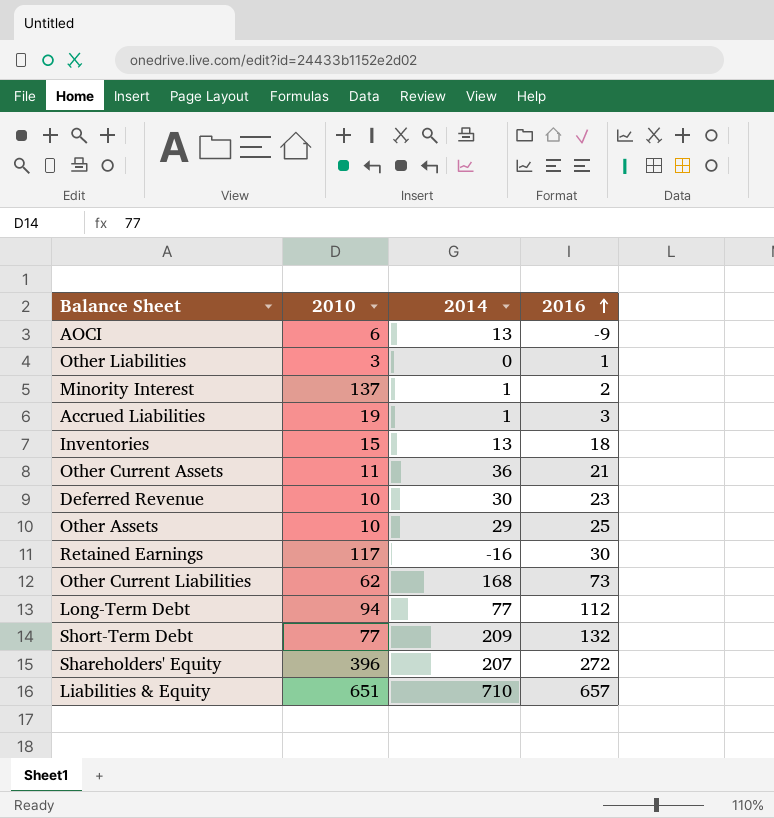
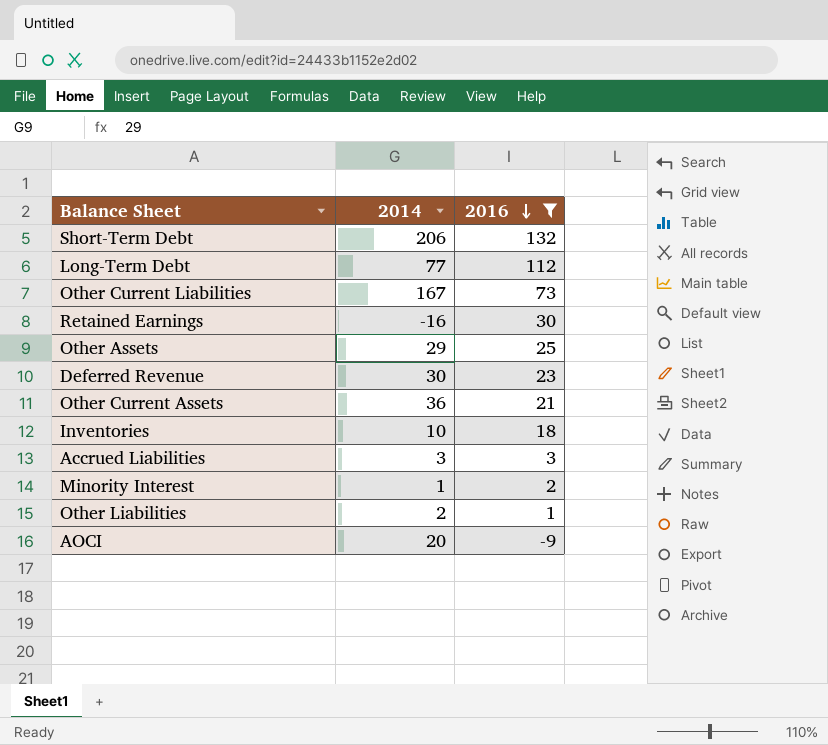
filter: none -> 2016 <= 132
row order: 2016 ascending -> 2016 descending
column 2010 | position: 2 -> none
Short-Term Debt | 2014: 209 -> 206
Other Current Liabilities | 2014: 168 -> 167
Inventories | 2014: 13 -> 10
Accrued Liabilities | 2014: 1 -> 3
Other Liabilities | 2014: 0 -> 2
AOCI | 2014: 13 -> 20

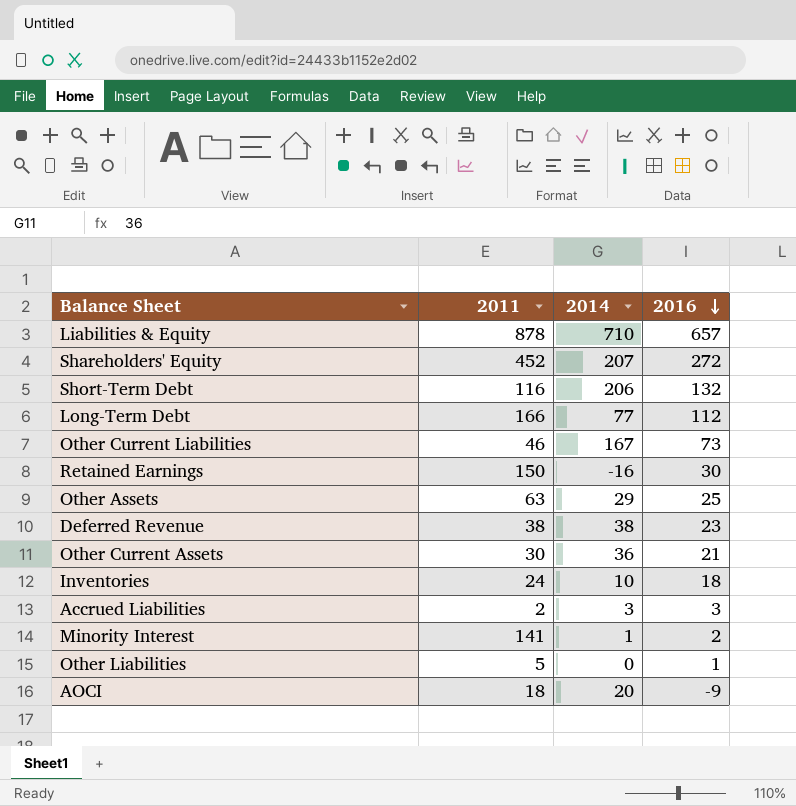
filter: 2016 <= 132 -> none
column 2011 | position: none -> 2
Deferred Revenue | 2014: 30 -> 38
Other Liabilities | 2014: 2 -> 0

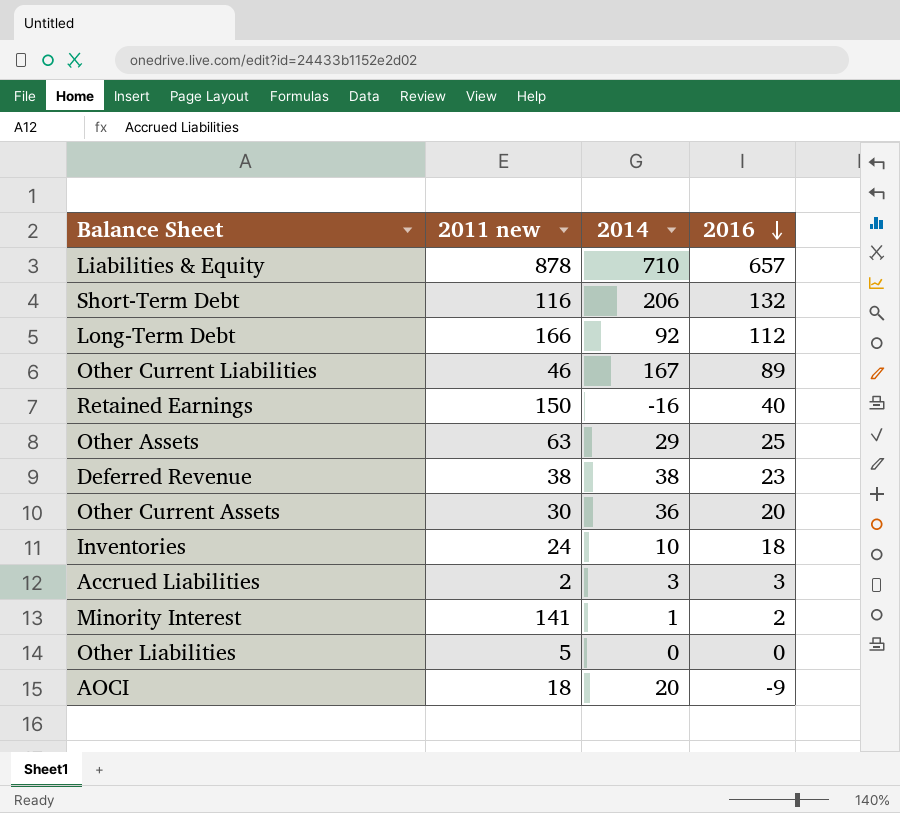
column name: 2011 -> 2011 new
row Shareholders' Equity: 452 | 207 | 272 -> none
Long-Term Debt | 2014: 77 -> 92
Other Current Liabilities | 2016: 73 -> 89
Retained Earnings | 2016: 30 -> 40
Other Current Assets | 2016: 21 -> 20
Other Liabilities | 2016: 1 -> 0

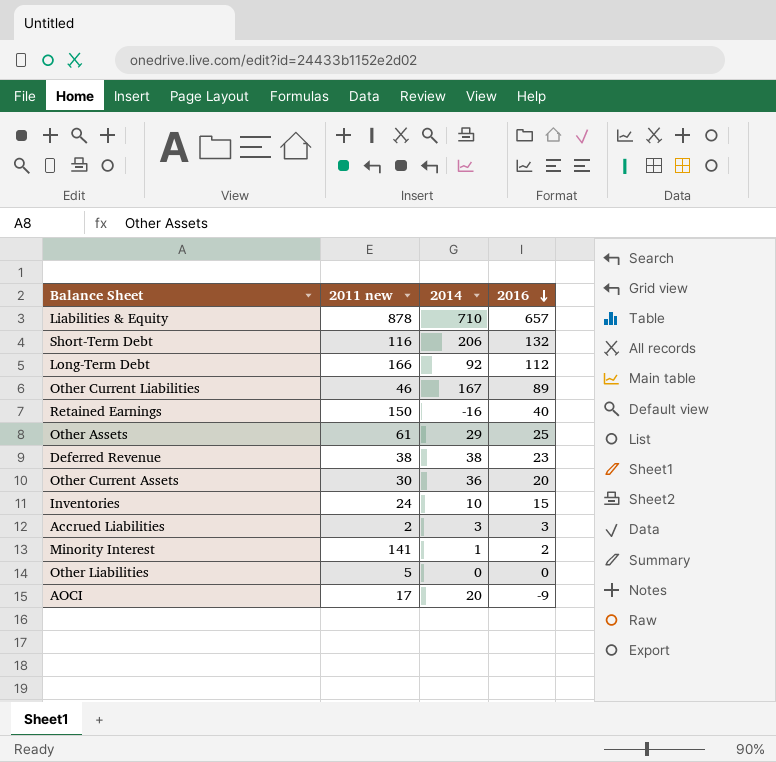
Other Assets | 2011 new: 63 -> 61
Inventories | 2016: 18 -> 15
AOCI | 2011 new: 18 -> 17

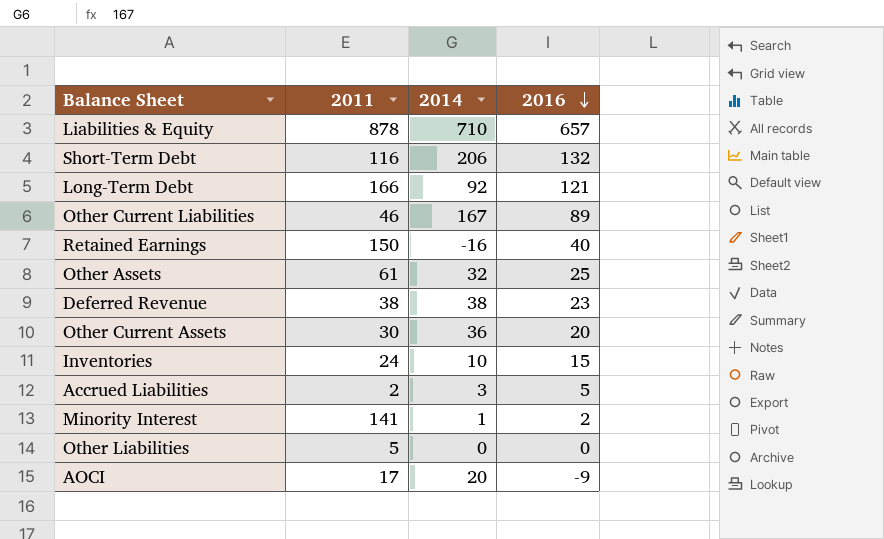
column name: 2011 new -> 2011
Long-Term Debt | 2016: 112 -> 121
Other Assets | 2014: 29 -> 32
Accrued Liabilities | 2016: 3 -> 5

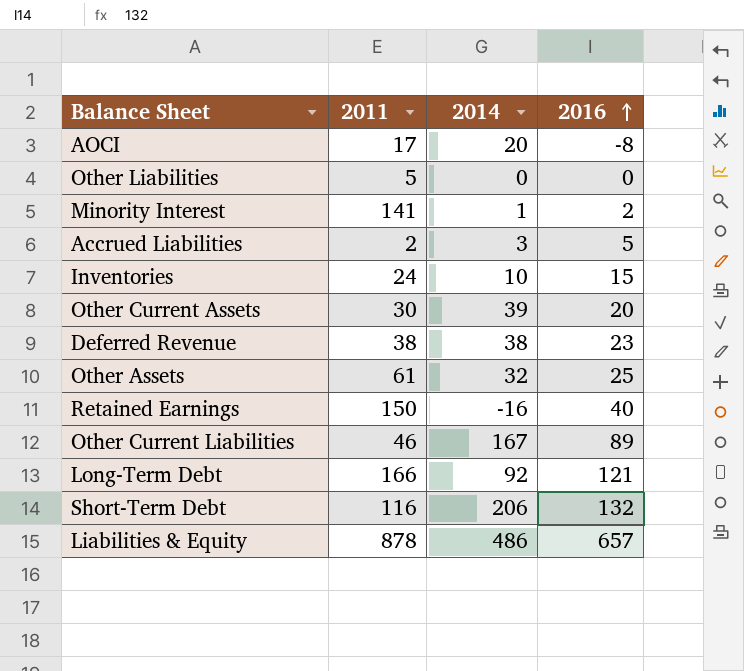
row order: 2016 descending -> 2016 ascending
AOCI | 2016: -9 -> -8
Other Current Assets | 2014: 36 -> 39
Liabilities & Equity | 2014: 710 -> 486

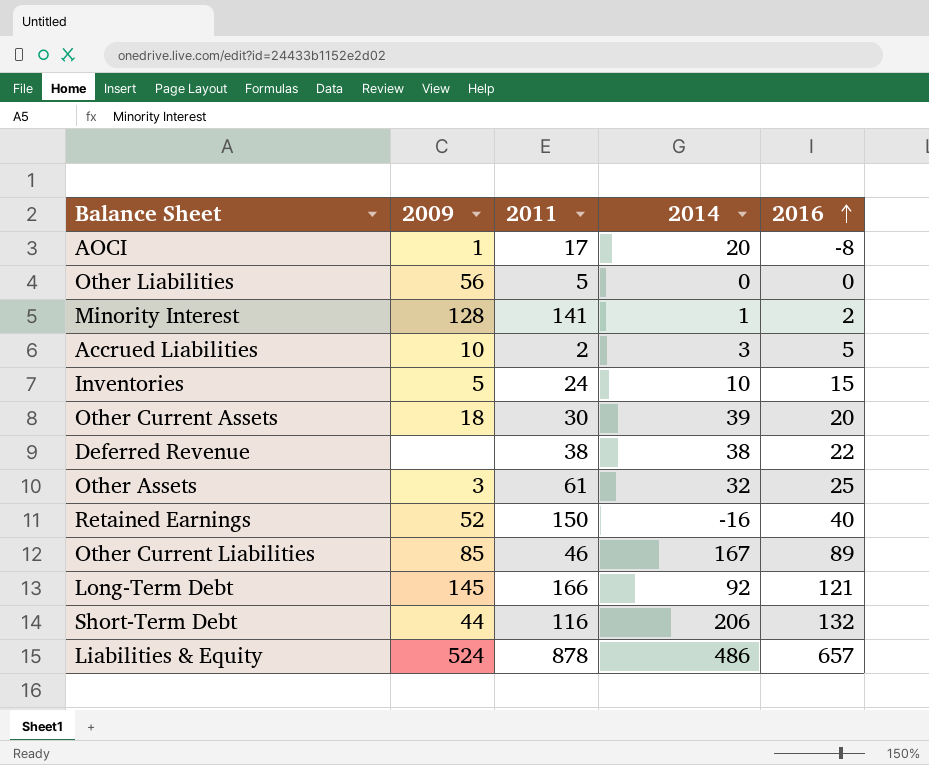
column 2009 | position: none -> 2
Deferred Revenue | 2016: 23 -> 22

